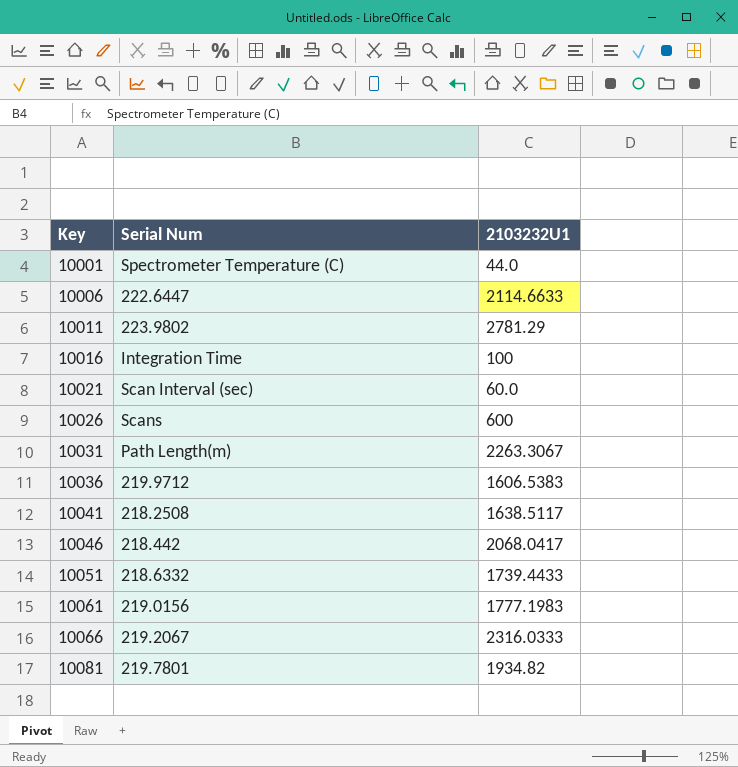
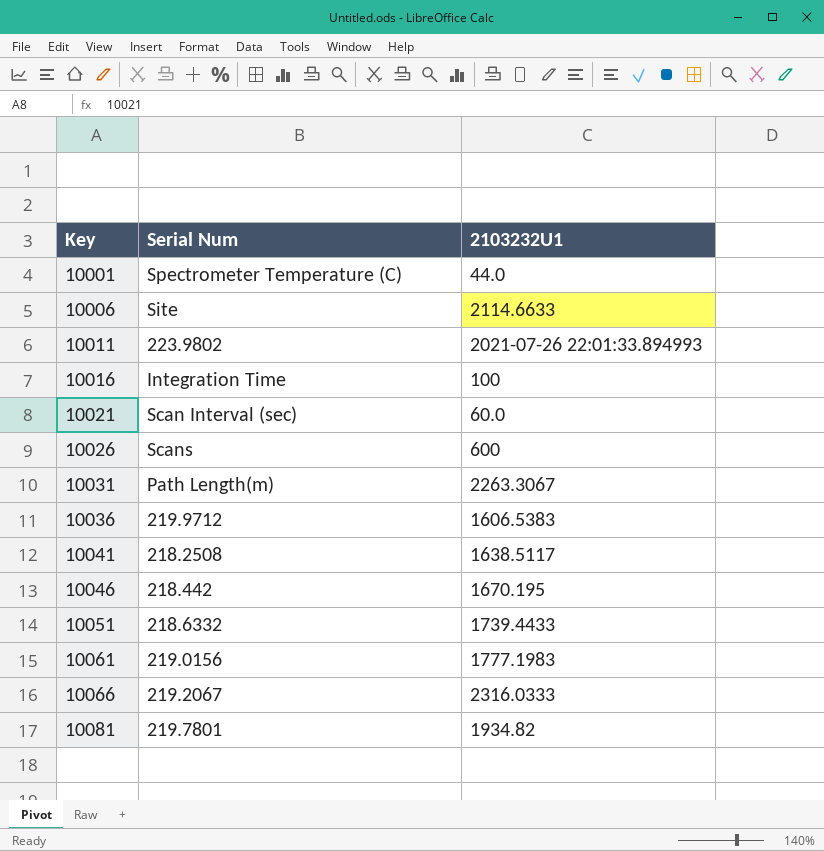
10006 | Serial Num: 222.6447 -> Site
10011 | 2103232U1: 2781.29 -> 2021-07-26 22:01:33.894993
10046 | 2103232U1: 2068.0417 -> 1670.195

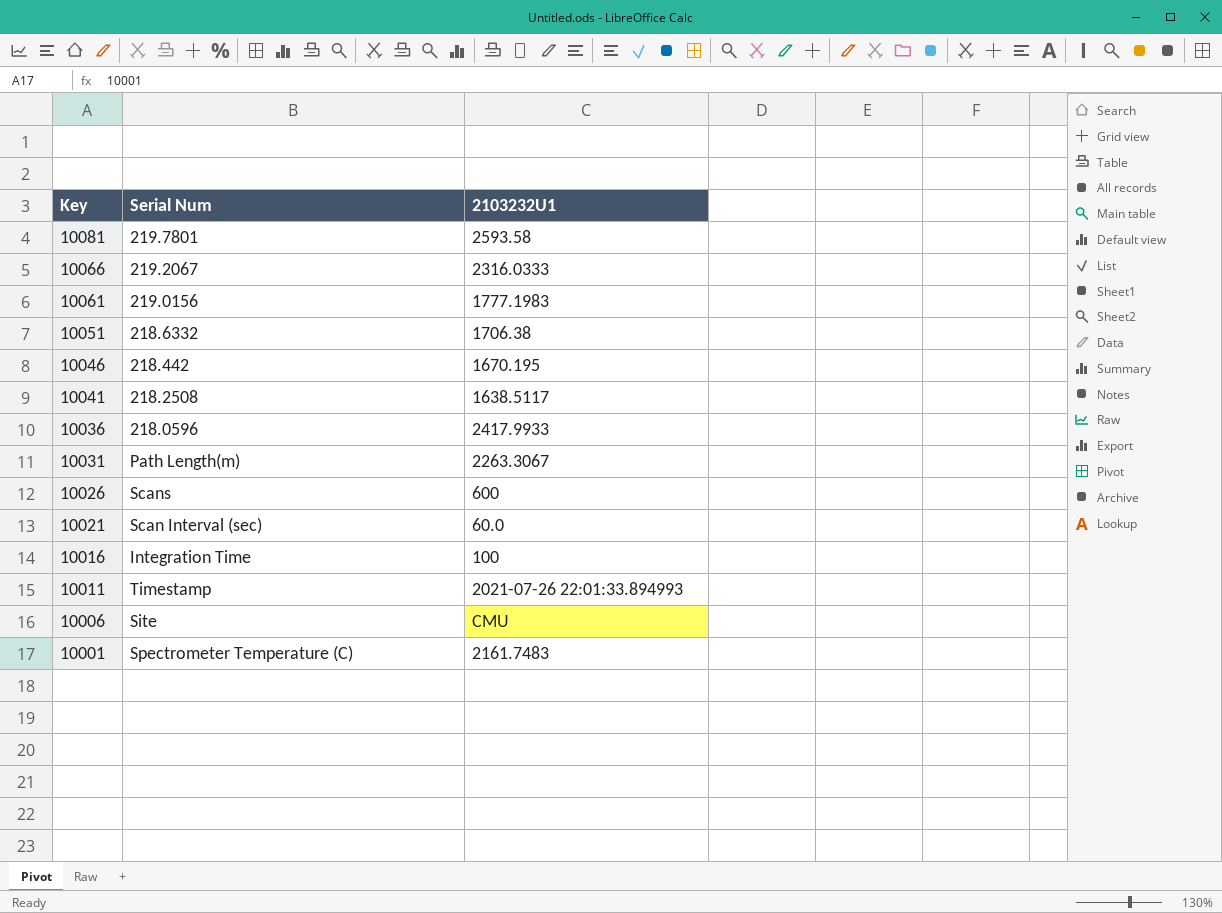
row order: Key ascending -> Key descending
10081 | 2103232U1: 1934.82 -> 2593.58
10051 | 2103232U1: 1739.4433 -> 1706.38
10036 | Serial Num: 219.9712 -> 218.0596
10036 | 2103232U1: 1606.5383 -> 2417.9933
10011 | Serial Num: 223.9802 -> Timestamp
10006 | 2103232U1: 2114.6633 -> CMU
10001 | 2103232U1: 44.0 -> 2161.7483

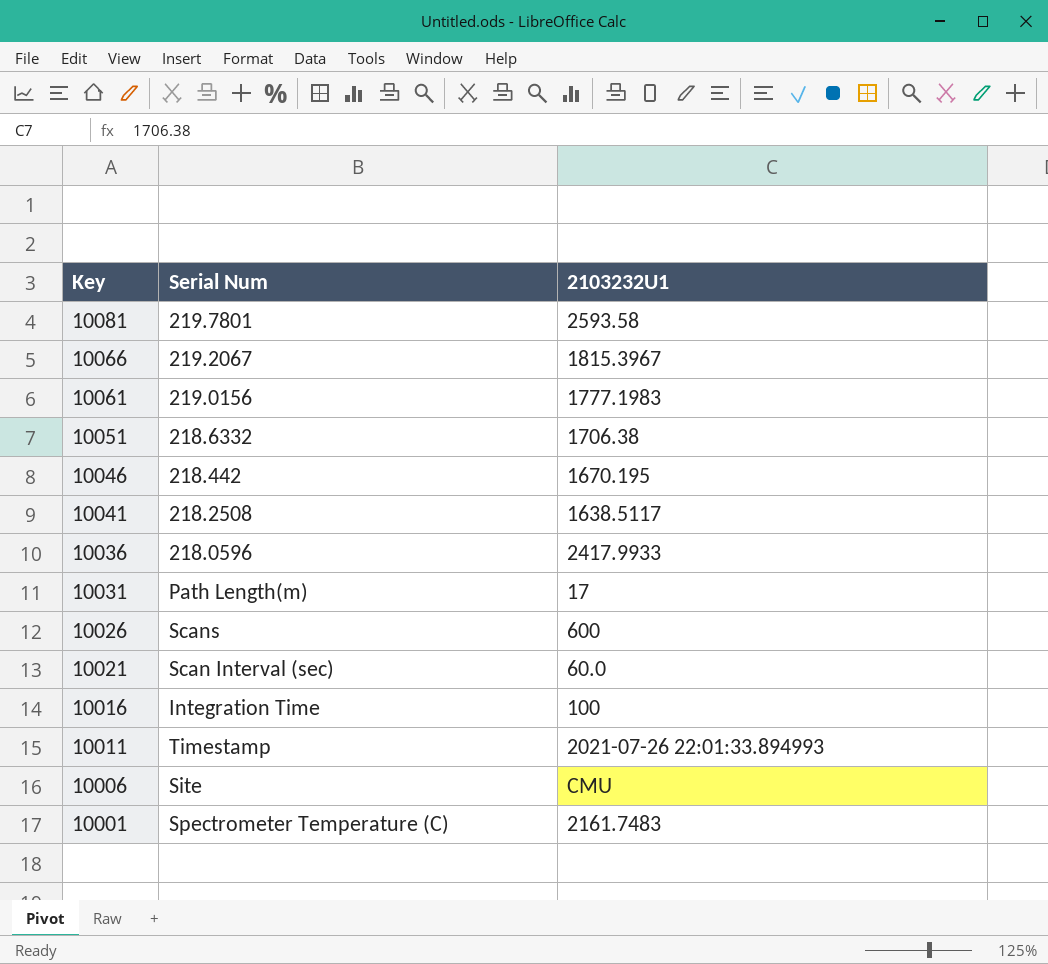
10066 | 2103232U1: 2316.0333 -> 1815.3967
10031 | 2103232U1: 2263.3067 -> 17

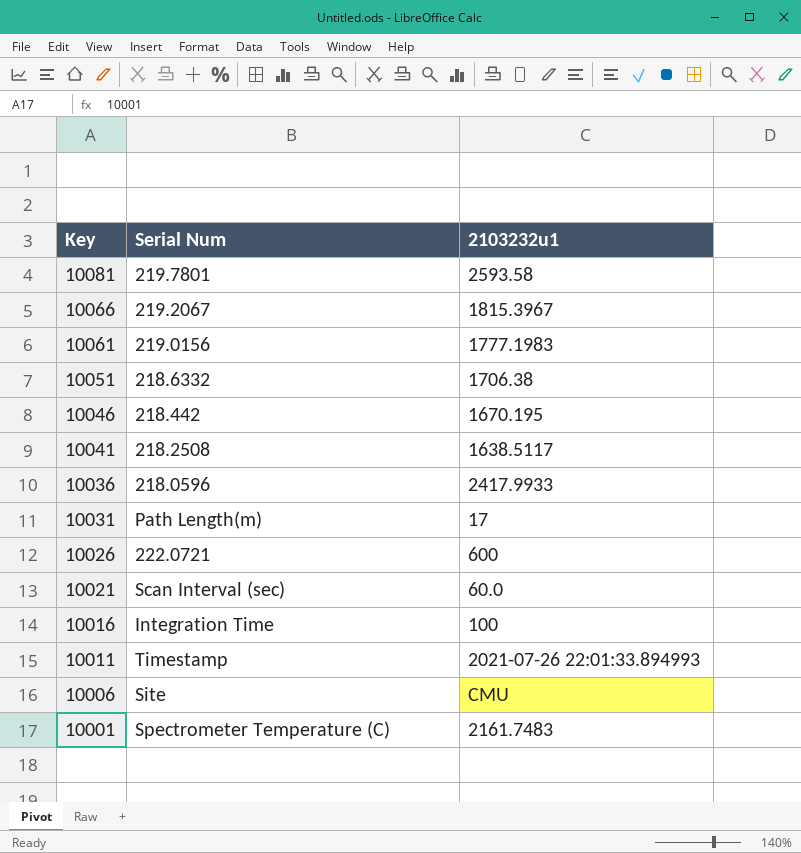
column name: 2103232U1 -> 2103232u1
10026 | Serial Num: Scans -> 222.0721

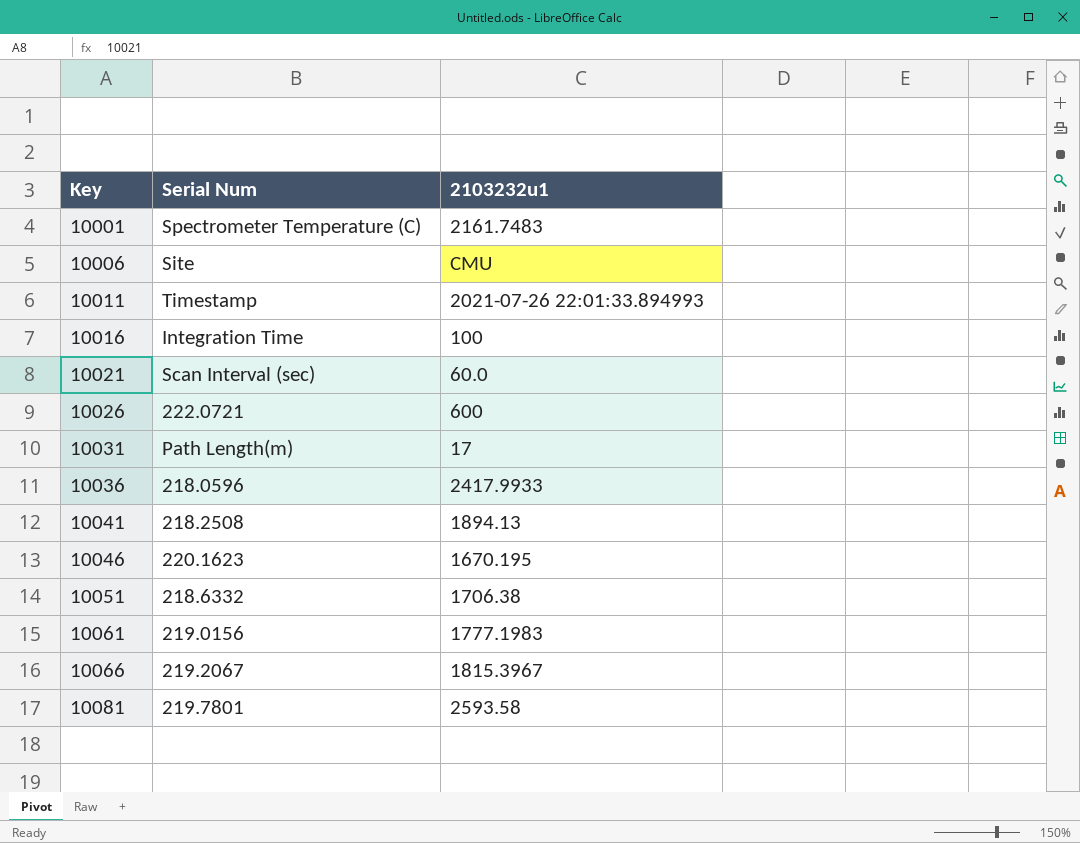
row order: Key descending -> Key ascending
10041 | 2103232u1: 1638.5117 -> 1894.13
10046 | Serial Num: 218.442 -> 220.1623

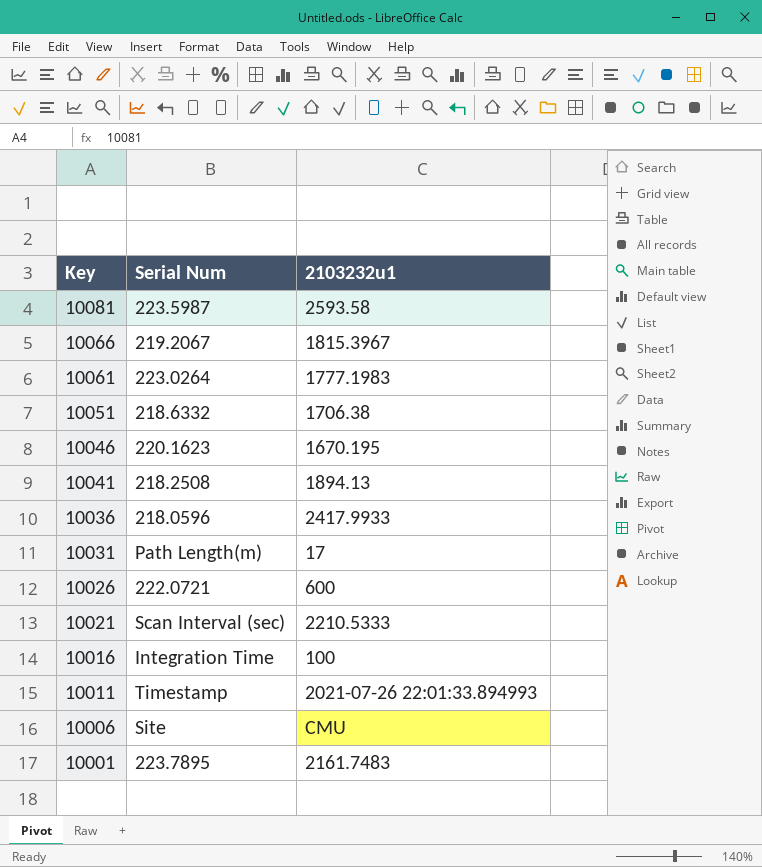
row order: Key ascending -> Key descending
10081 | Serial Num: 219.7801 -> 223.5987
10061 | Serial Num: 219.0156 -> 223.0264
10021 | 2103232u1: 60.0 -> 2210.5333
10001 | Serial Num: Spectrometer Temperature (C) -> 223.7895

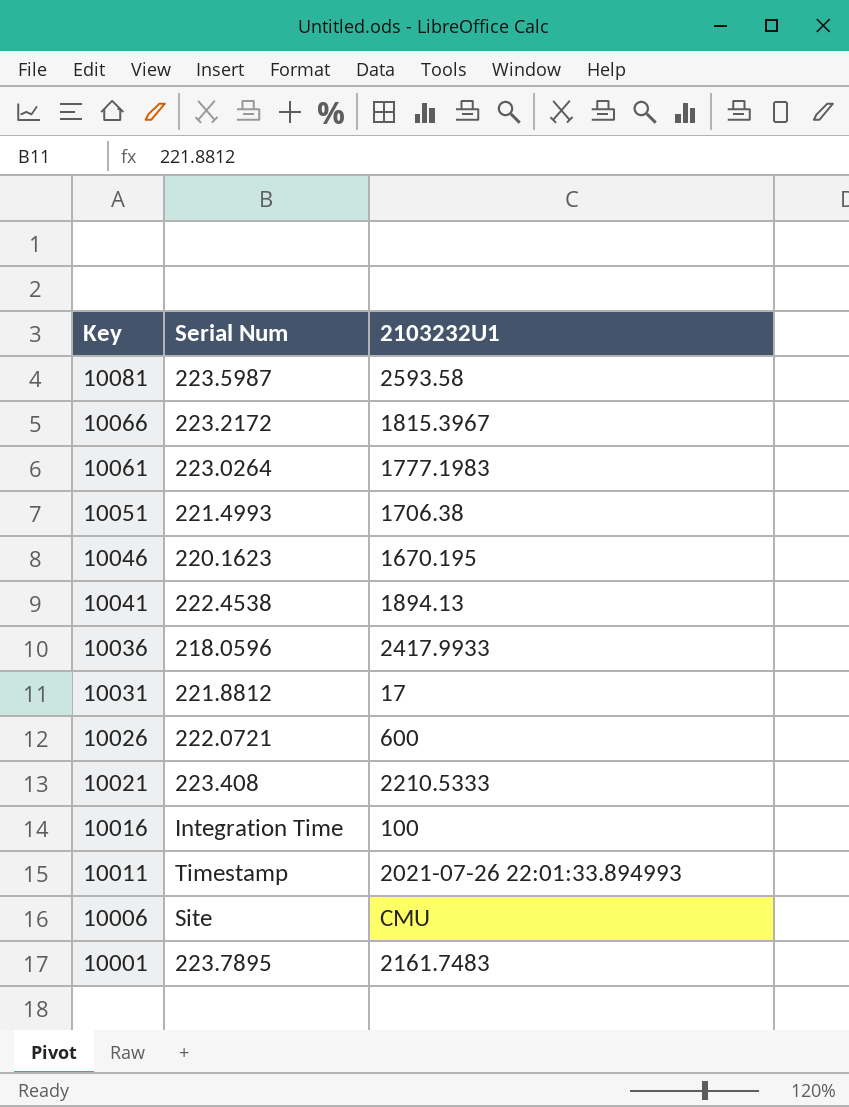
column name: 2103232u1 -> 2103232U1
10066 | Serial Num: 219.2067 -> 223.2172
10051 | Serial Num: 218.6332 -> 221.4993
10041 | Serial Num: 218.2508 -> 222.4538
10031 | Serial Num: Path Length(m) -> 221.8812
10021 | Serial Num: Scan Interval (sec) -> 223.408

